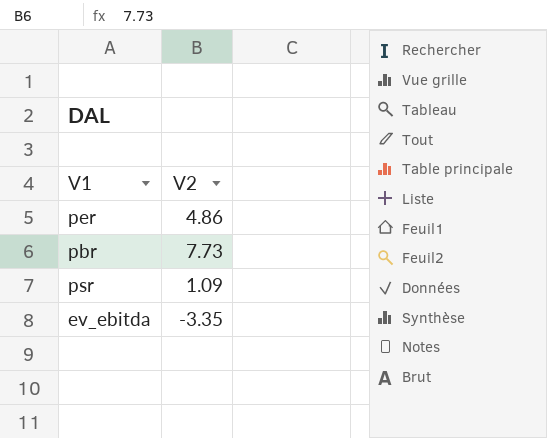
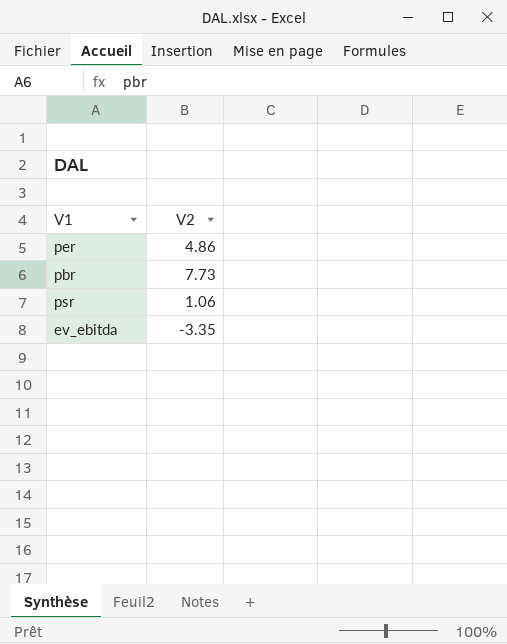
psr | V2: 1.09 -> 1.06

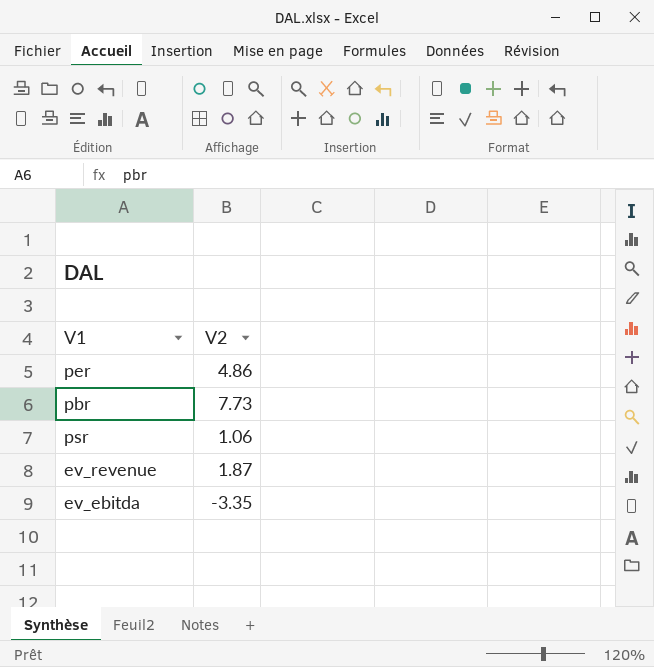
row ev_revenue: none -> 1.87

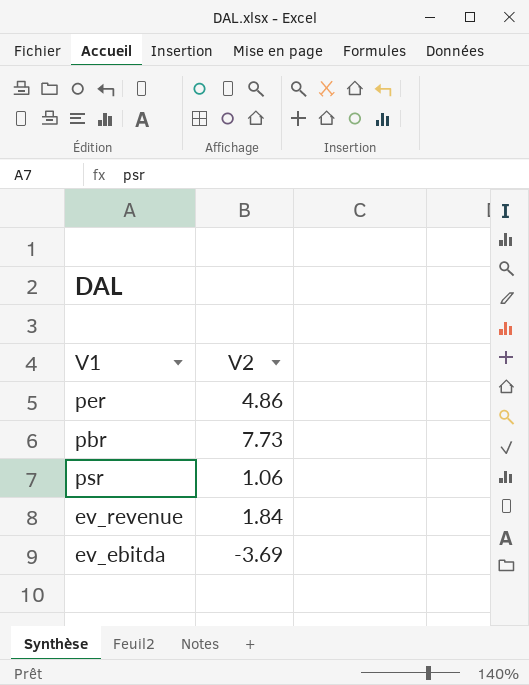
ev_revenue | V2: 1.87 -> 1.84
ev_ebitda | V2: -3.35 -> -3.69

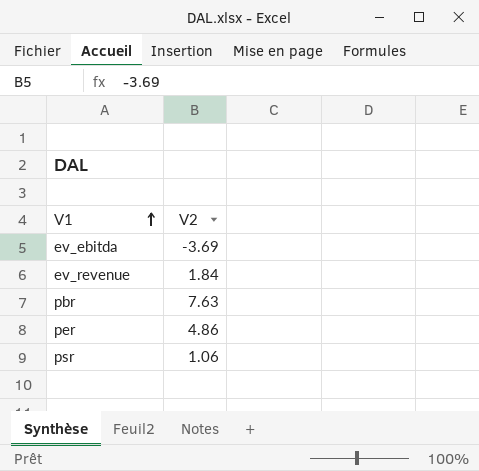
row order: none -> V1 ascending
pbr | V2: 7.73 -> 7.63

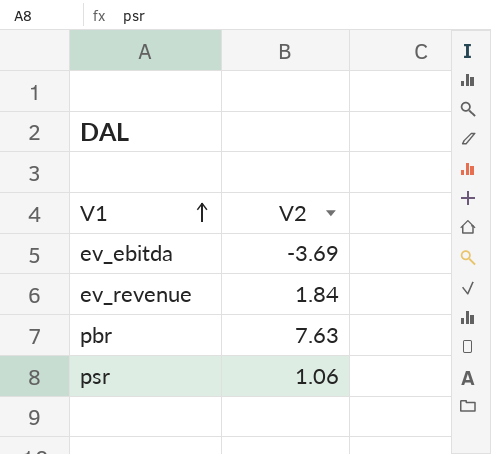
row per: 4.86 -> none

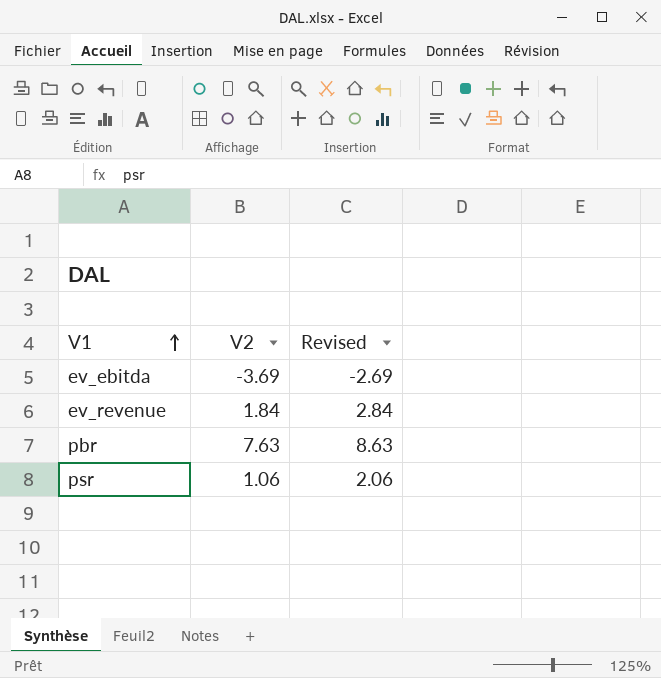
column Revised | formula: none -> [V2] + 1

